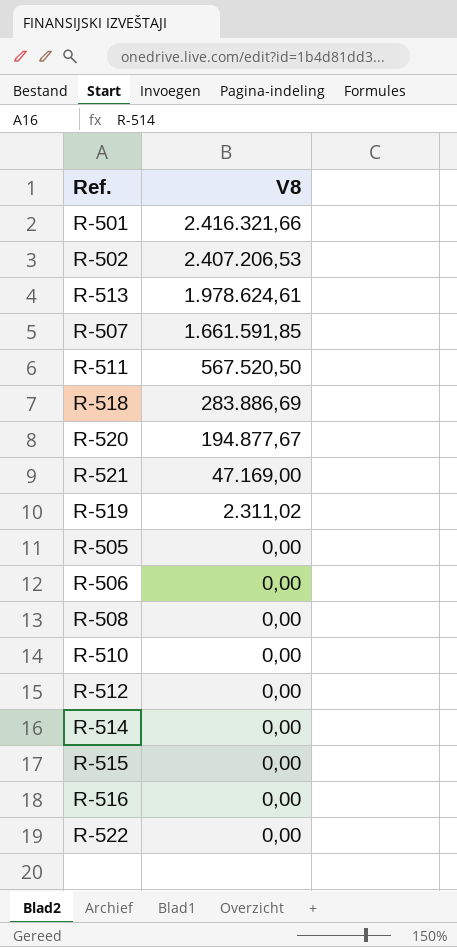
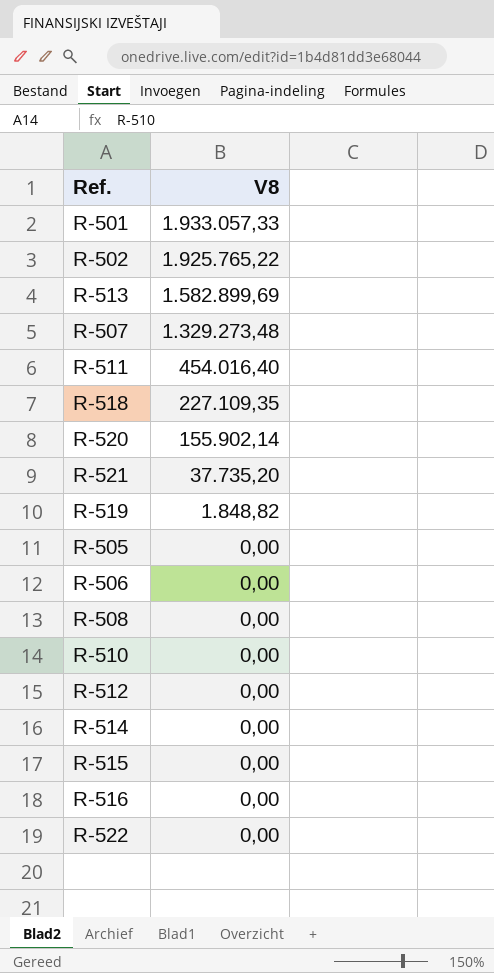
R-501 | V8: 2.416.321,66 -> 1.933.057,33
R-502 | V8: 2.407.206,53 -> 1.925.765,22
R-513 | V8: 1.978.624,61 -> 1.582.899,69
R-507 | V8: 1.661.591,85 -> 1.329.273,48
R-511 | V8: 567.520,50 -> 454.016,40
R-518 | V8: 283.886,69 -> 227.109,35
R-520 | V8: 194.877,67 -> 155.902,14
R-521 | V8: 47.169,00 -> 37.735,20
R-519 | V8: 2.311,02 -> 1.848,82

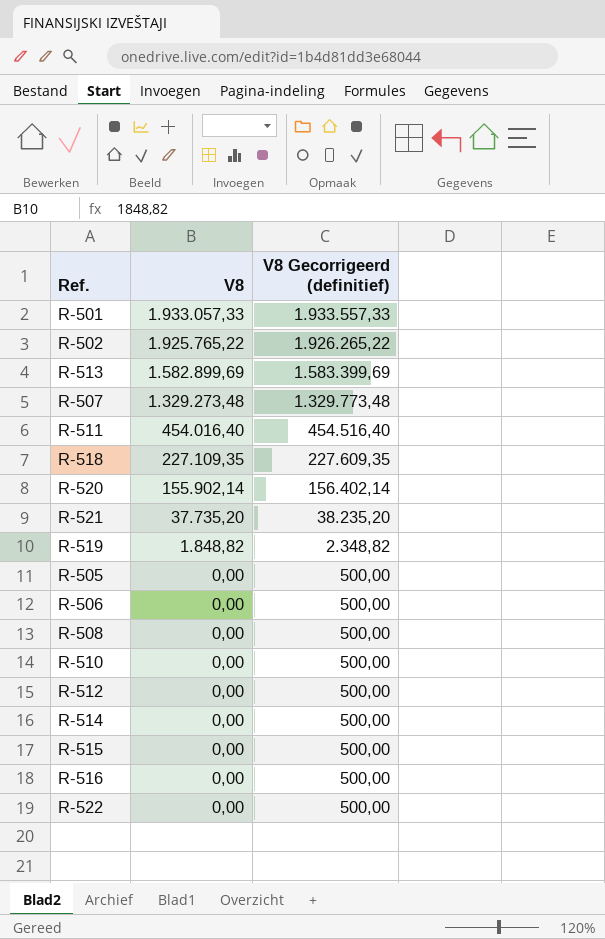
column V8 Gecorrigeerd (definitief) | formula: none -> [V8] + 500

